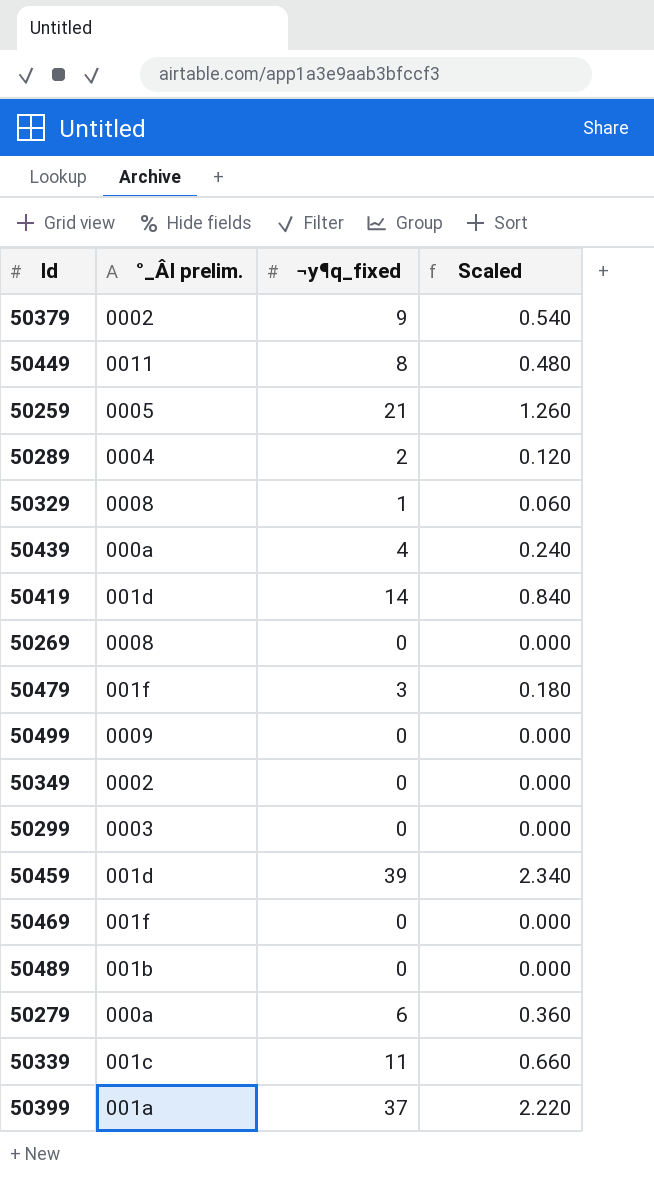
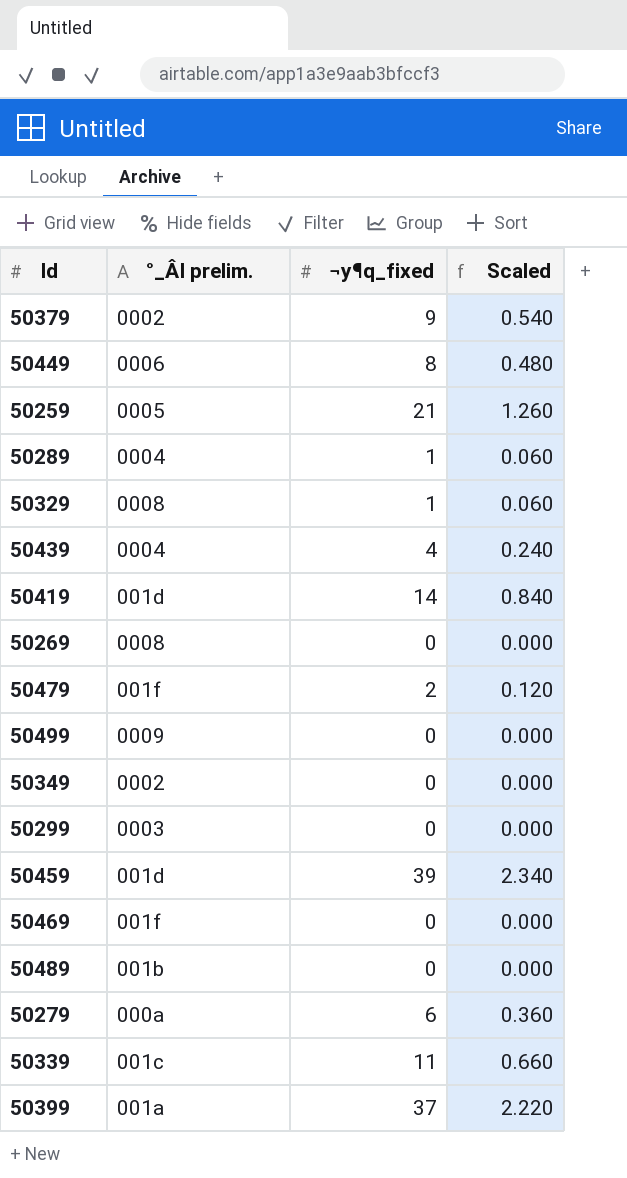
50449 | °_ÂI prelim.: 0011 -> 0006
50289 | ¬y¶q_fixed: 2 -> 1
50289 | Scaled: 0.120 -> 0.060
50439 | °_ÂI prelim.: 000a -> 0004
50479 | ¬y¶q_fixed: 3 -> 2
50479 | Scaled: 0.180 -> 0.120

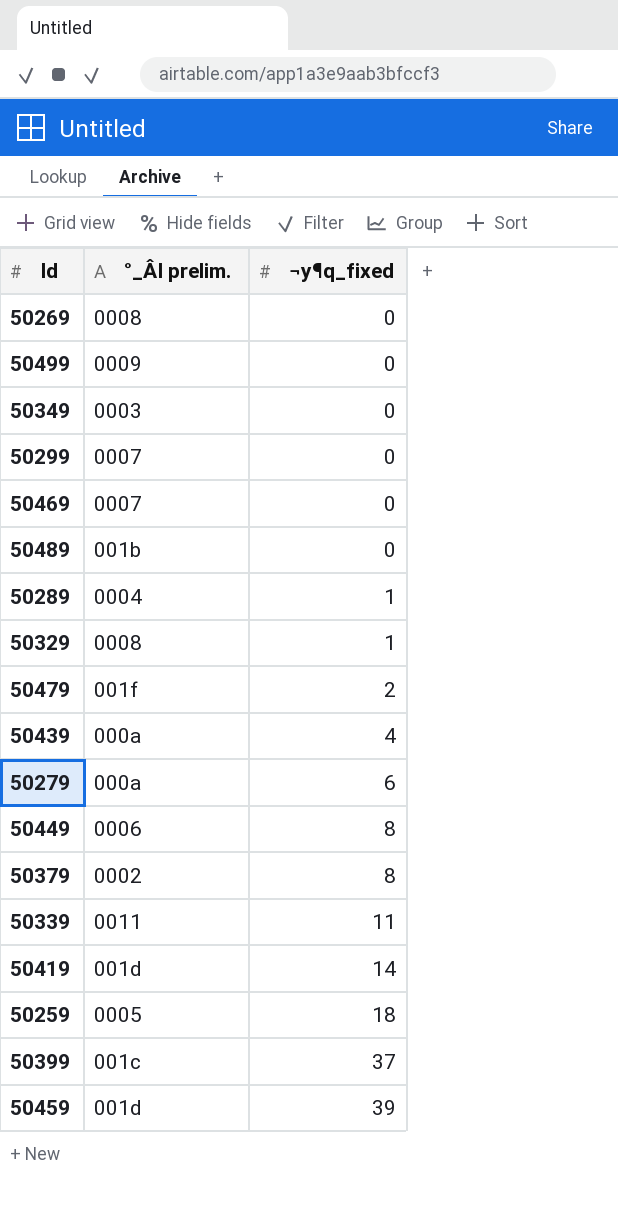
row order: none -> ¬y¶q_fixed ascending
column Scaled | formula: [¬y¶q_fixed] * 0.06 -> none
50349 | °_ÂI prelim.: 0002 -> 0003
50299 | °_ÂI prelim.: 0003 -> 0007
50469 | °_ÂI prelim.: 001f -> 0007
50439 | °_ÂI prelim.: 0004 -> 000a
50379 | ¬y¶q_fixed: 9 -> 8
50339 | °_ÂI prelim.: 001c -> 0011
50259 | ¬y¶q_fixed: 21 -> 18
50399 | °_ÂI prelim.: 001a -> 001c

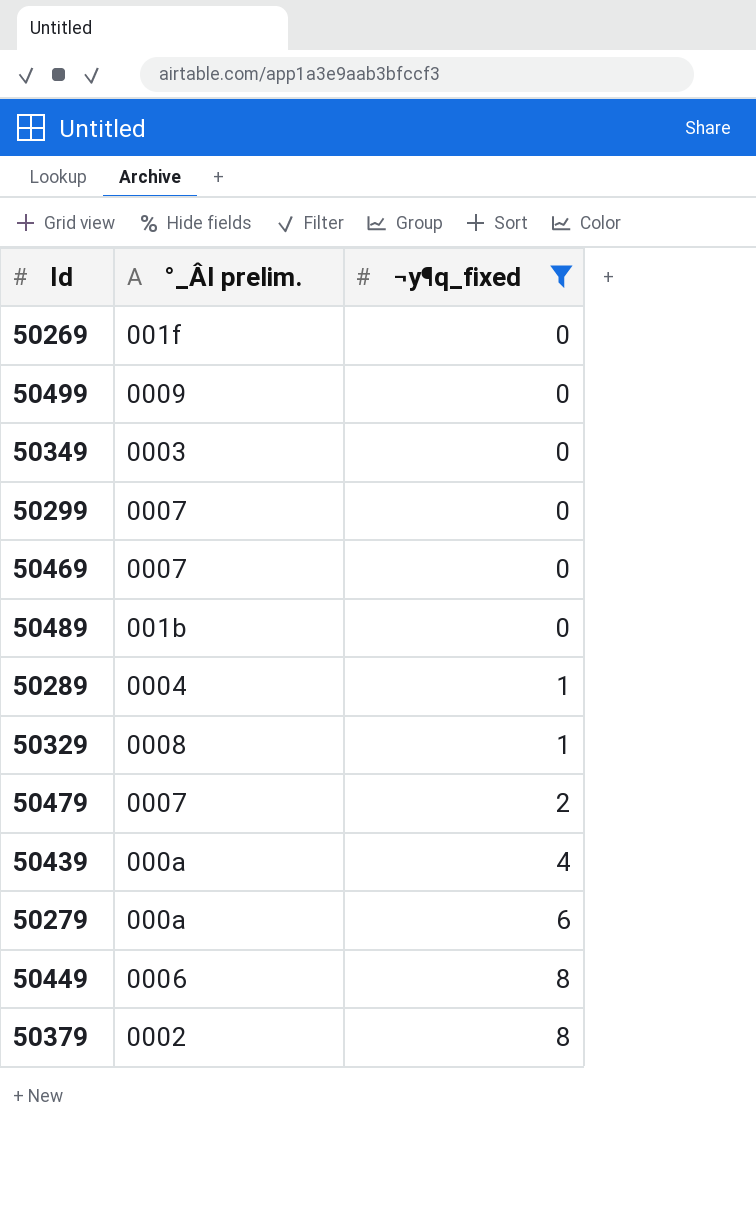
filter: none -> ¬y¶q_fixed <= 8
50269 | °_ÂI prelim.: 0008 -> 001f
50479 | °_ÂI prelim.: 001f -> 0007

